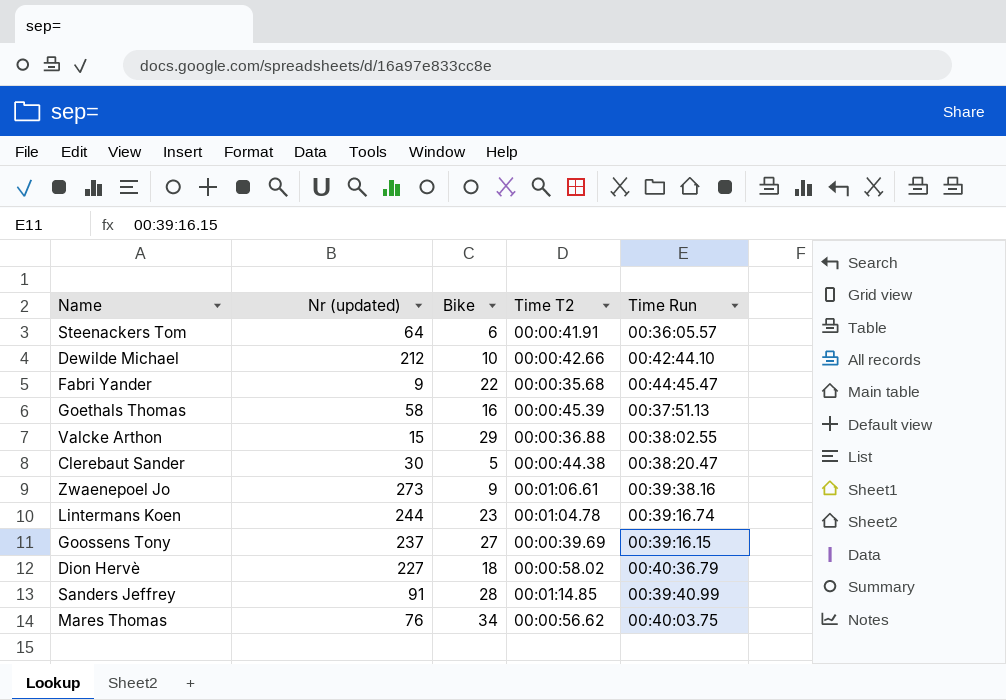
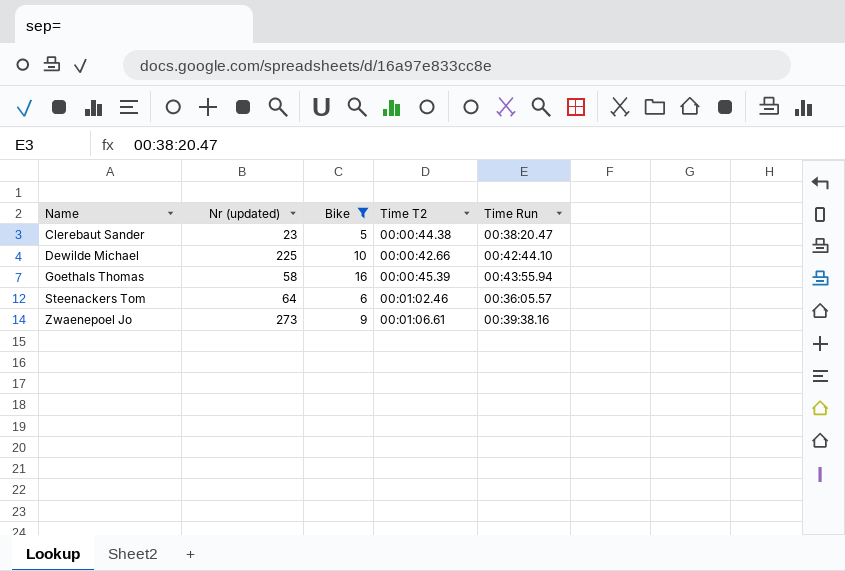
filter: none -> Bike <= 16
row order: none -> Name ascending
Clerebaut Sander | Nr (updated): 30 -> 23
Dewilde Michael | Nr (updated): 212 -> 225
Goethals Thomas | Time Run: 00:37:51.13 -> 00:43:55.94
Steenackers Tom | Time T2: 00:00:41.91 -> 00:01:02.46

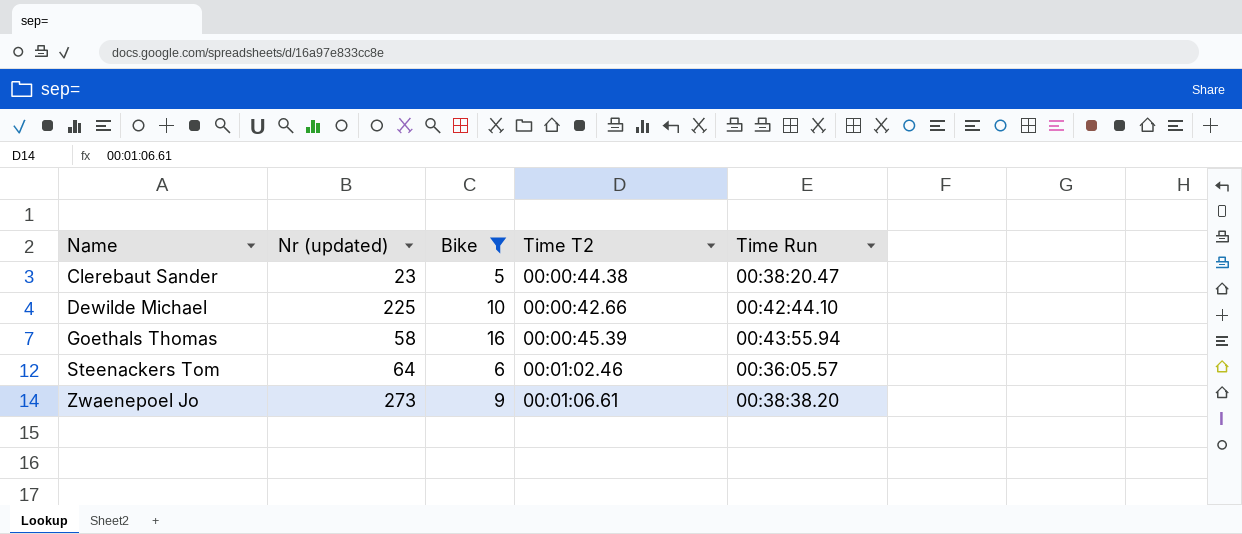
Zwaenepoel Jo | Time Run: 00:39:38.16 -> 00:38:38.20

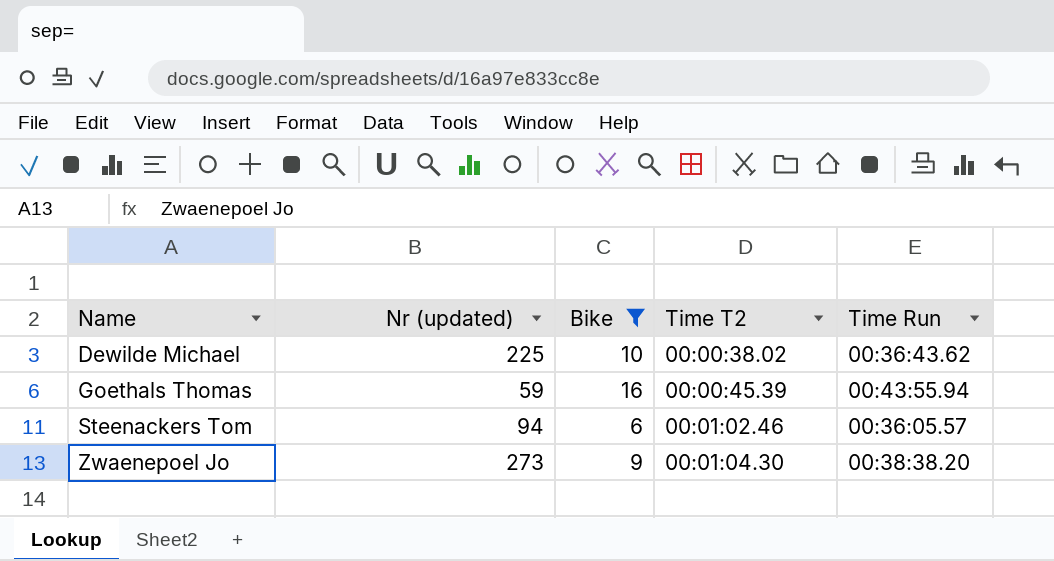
row Clerebaut Sander: 23 | 5 | 00:00:44.38 | 00:38:20.47 -> none
Dewilde Michael | Time T2: 00:00:42.66 -> 00:00:38.02
Dewilde Michael | Time Run: 00:42:44.10 -> 00:36:43.62
Goethals Thomas | Nr (updated): 58 -> 59
Steenackers Tom | Nr (updated): 64 -> 94
Zwaenepoel Jo | Time T2: 00:01:06.61 -> 00:01:04.30

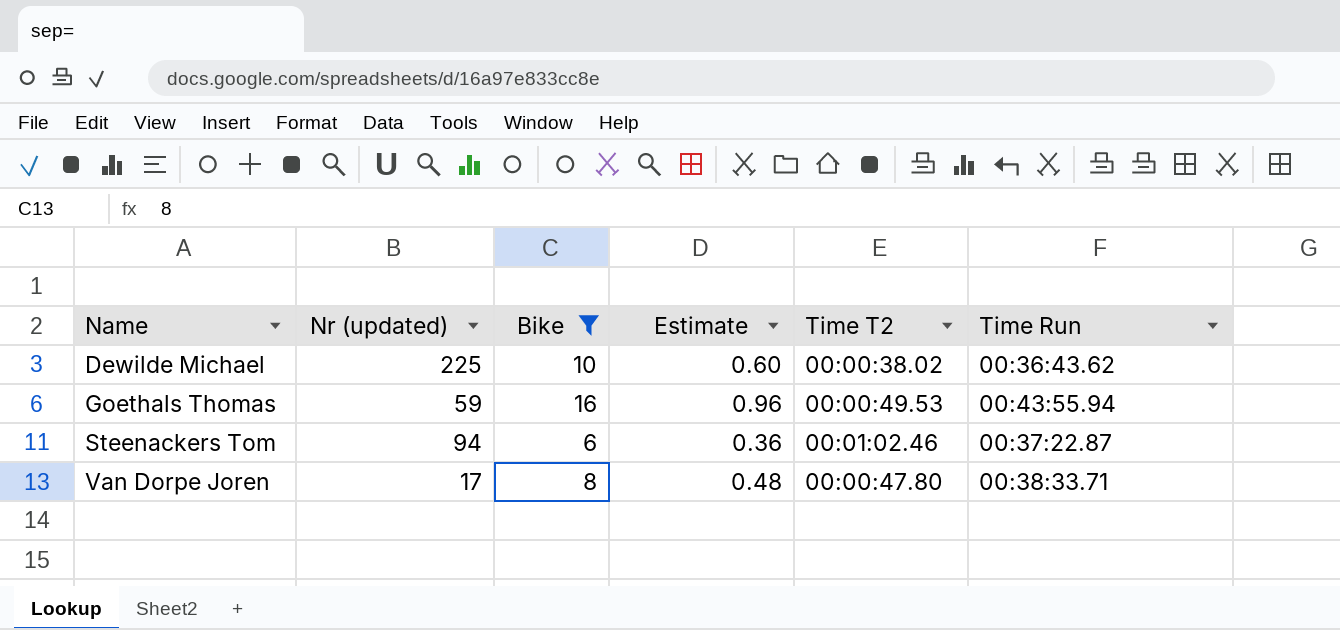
column Estimate | formula: none -> [Bike] * 0.06
row Zwaenepoel Jo: 273 | 9 | 00:01:04.30 | 00:38:38.20 -> none
Goethals Thomas | Time T2: 00:00:45.39 -> 00:00:49.53
Steenackers Tom | Time Run: 00:36:05.57 -> 00:37:22.87
row Van Dorpe Joren: none -> 17 | 8 | 0.48 | 00:00:47.80 | 00:38:33.71

